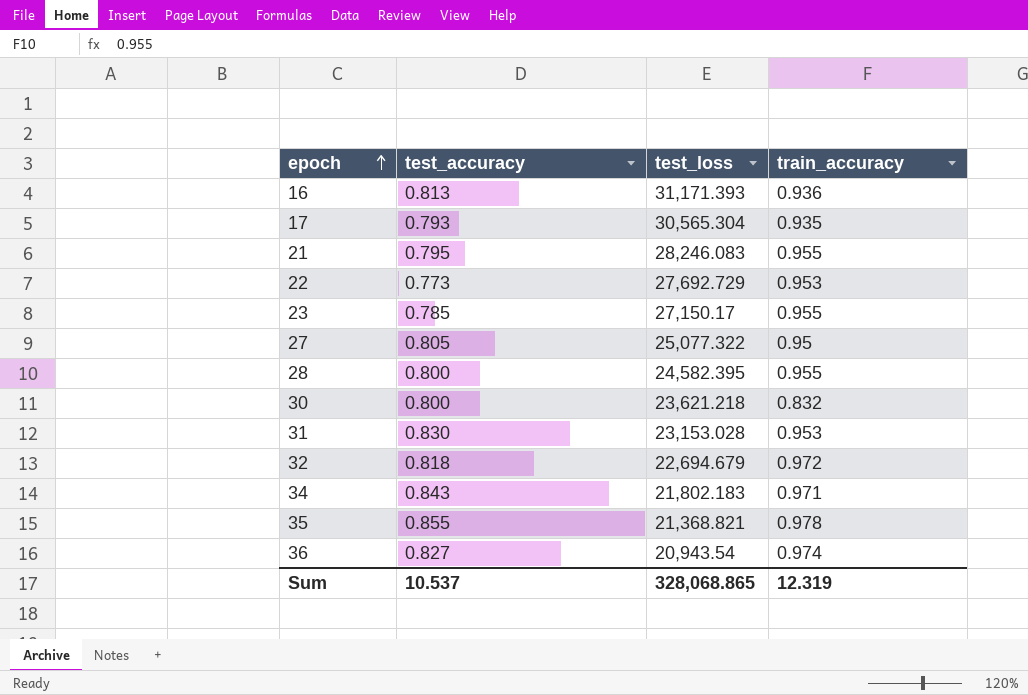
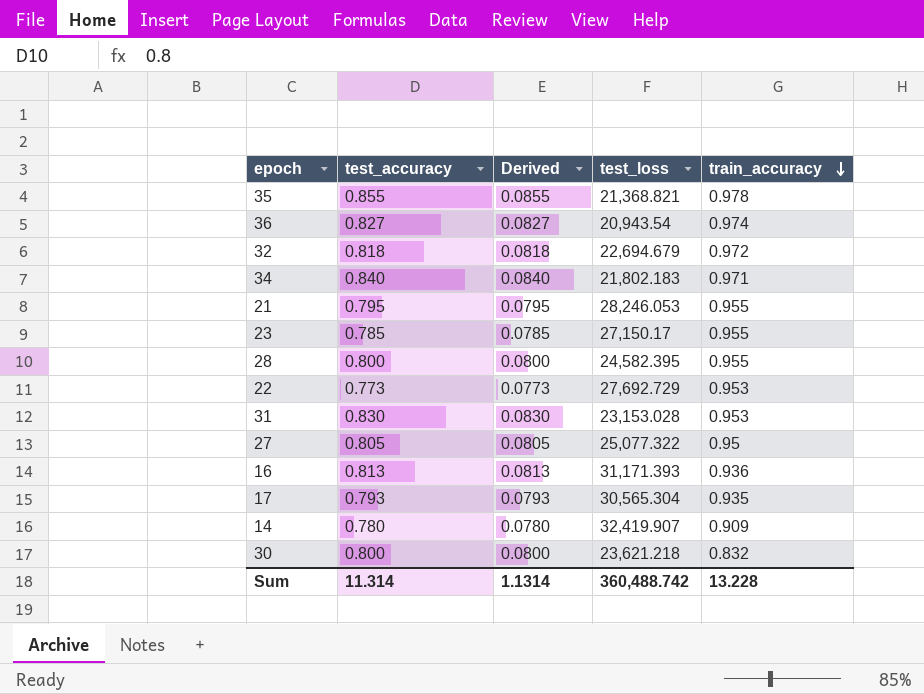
row order: epoch ascending -> train_accuracy descending
column Derived | formula: none -> [test_accuracy] * 0.1
34 | test_accuracy: 0.843 -> 0.840
21 | test_loss: 28,246.083 -> 28,246.053
row 14: none -> 0.780 | 0.0780 | 32,419.907 | 0.909
Sum | test_accuracy: 10.537 -> 11.314
Sum | test_loss: 328,068.865 -> 360,488.742
Sum | train_accuracy: 12.319 -> 13.228

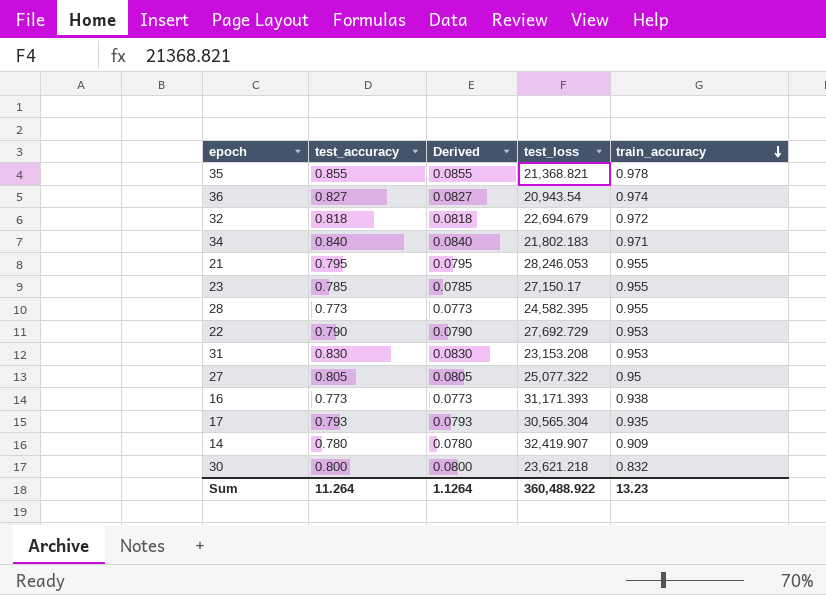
28 | test_accuracy: 0.800 -> 0.773
28 | Derived: 0.0800 -> 0.0773
22 | test_accuracy: 0.773 -> 0.790
22 | Derived: 0.0773 -> 0.0790
31 | test_loss: 23,153.028 -> 23,153.208
16 | test_accuracy: 0.813 -> 0.773
16 | Derived: 0.0813 -> 0.0773
16 | train_accuracy: 0.936 -> 0.938
Sum | test_accuracy: 11.314 -> 11.264
Sum | Derived: 1.1314 -> 1.1264
Sum | test_loss: 360,488.742 -> 360,488.922
Sum | train_accuracy: 13.228 -> 13.23

